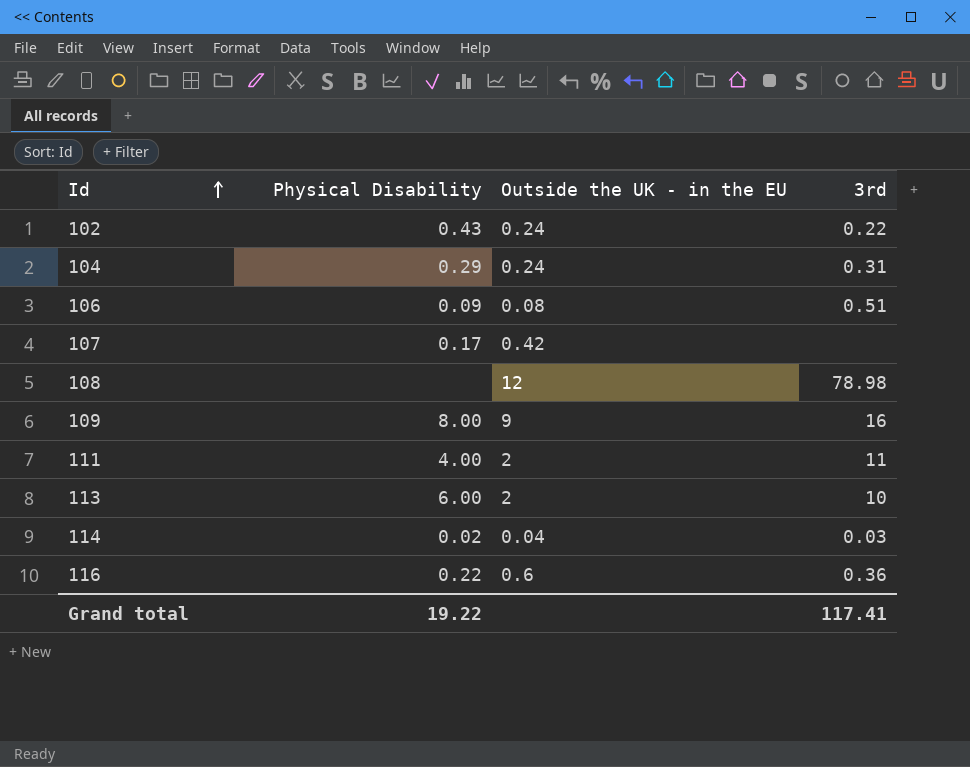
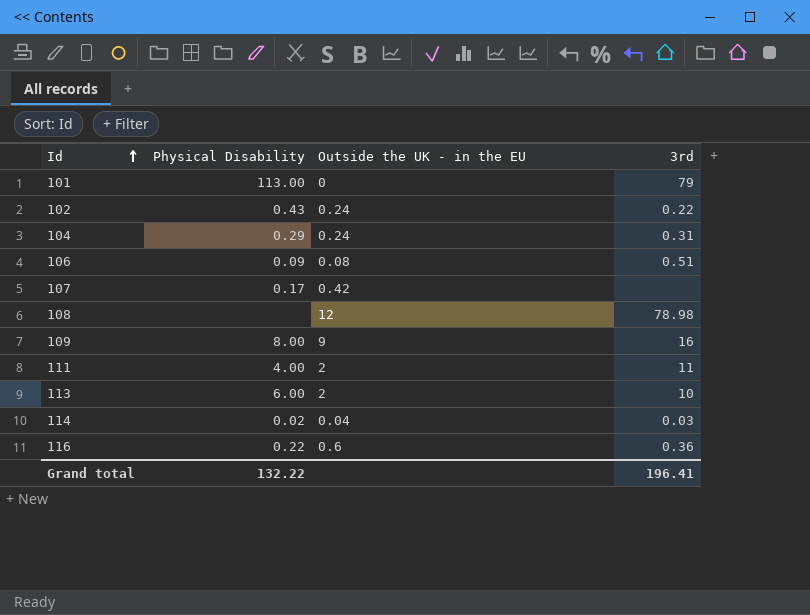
row 101: none -> 113.00 | 0 | 79
Grand total | Physical Disability: 19.22 -> 132.22
Grand total | 3rd: 117.41 -> 196.41

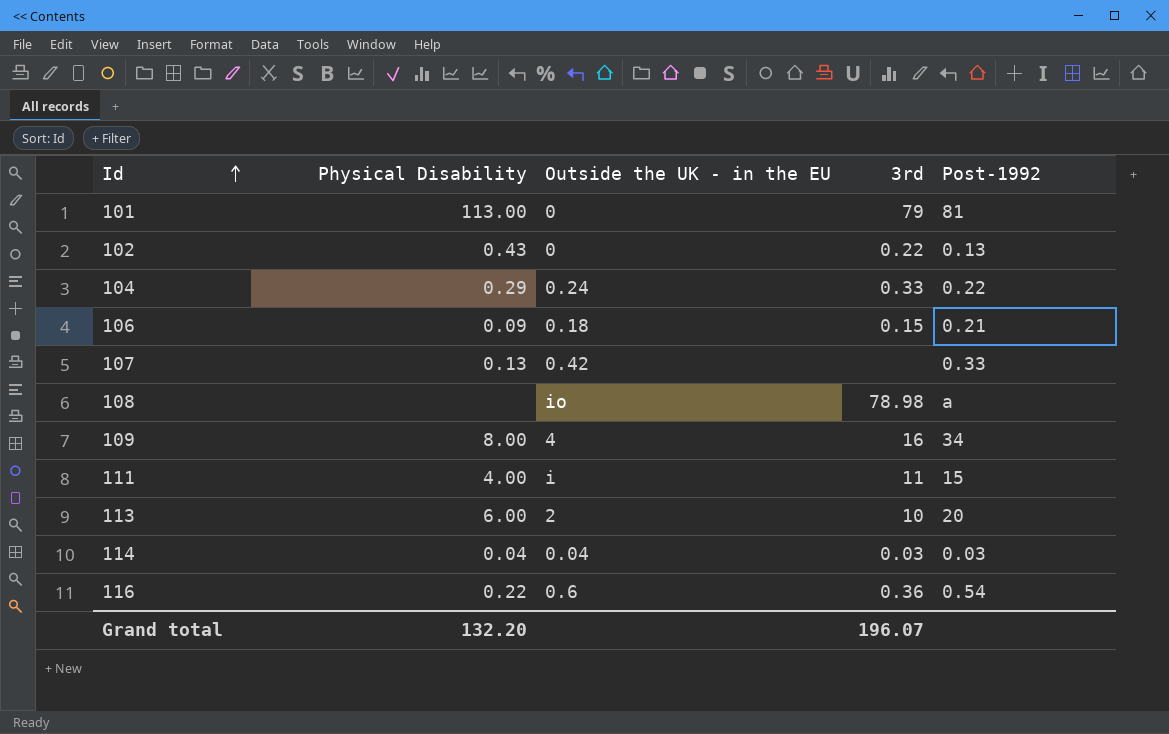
column Post-1992 | position: none -> 5
102 | Outside the UK - in the EU: 0.24 -> 0
104 | 3rd: 0.31 -> 0.33
106 | Outside the UK - in the EU: 0.08 -> 0.18
106 | 3rd: 0.51 -> 0.15
107 | Physical Disability: 0.17 -> 0.13
108 | Outside the UK - in the EU: 12 -> io
109 | Outside the UK - in the EU: 9 -> 4
111 | Outside the UK - in the EU: 2 -> i
114 | Physical Disability: 0.02 -> 0.04
Grand total | Physical Disability: 132.22 -> 132.20
Grand total | 3rd: 196.41 -> 196.07

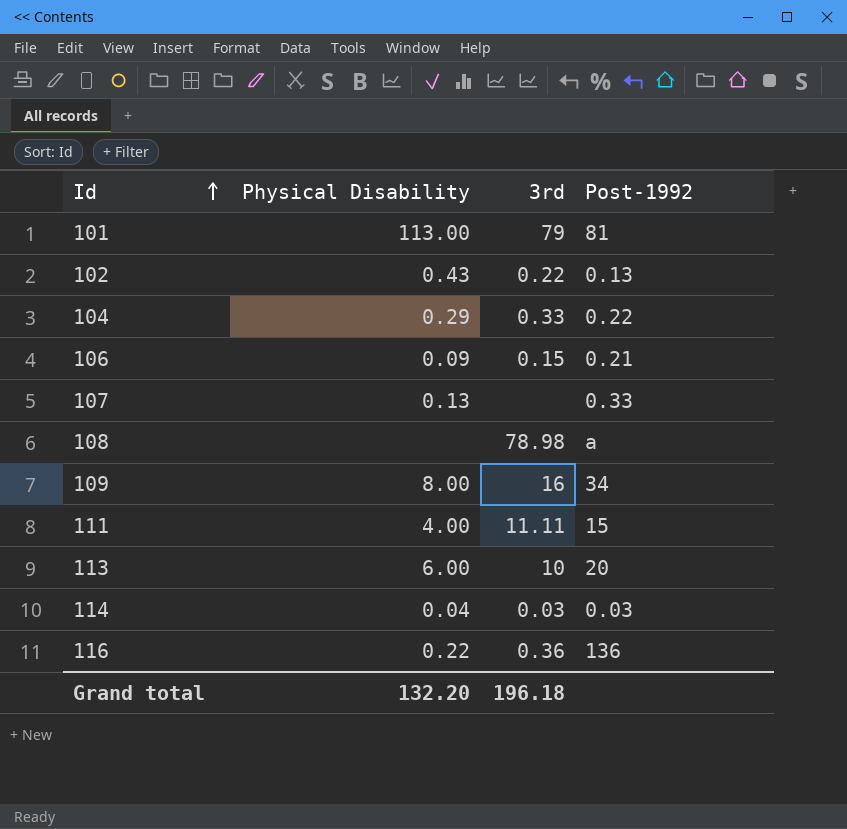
column Outside the UK - in the EU | position: 3 -> none
111 | 3rd: 11 -> 11.11
116 | Post-1992: 0.54 -> 136
Grand total | 3rd: 196.07 -> 196.18

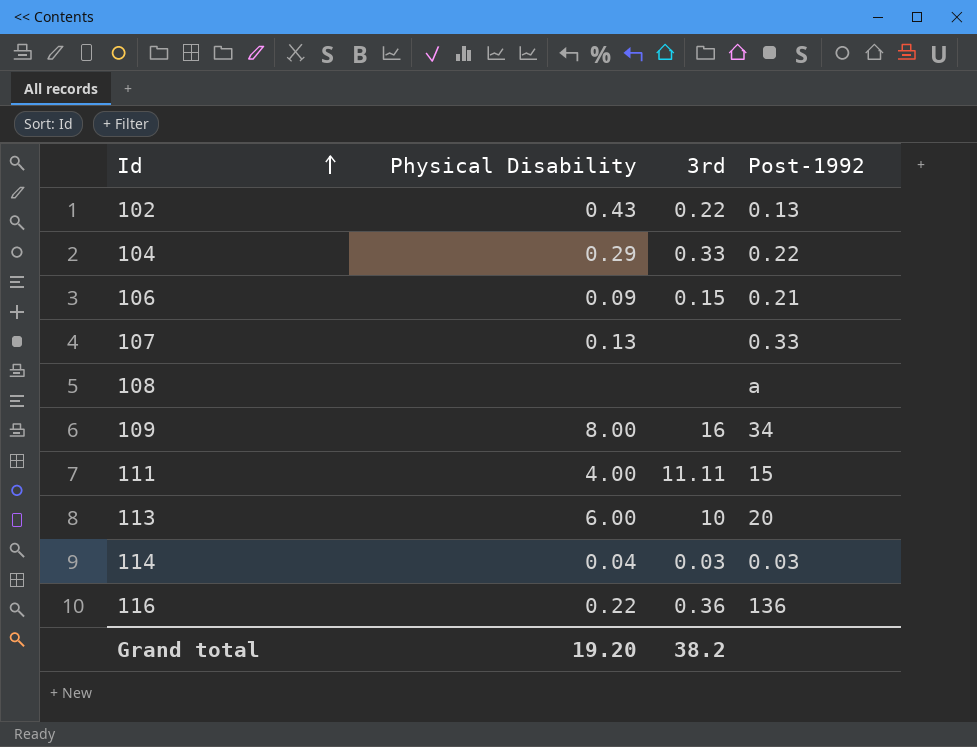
row 101: 113.00 | 79 | 81 -> none
108 | 3rd: 78.98 -> none
Grand total | Physical Disability: 132.20 -> 19.20
Grand total | 3rd: 196.18 -> 38.2

